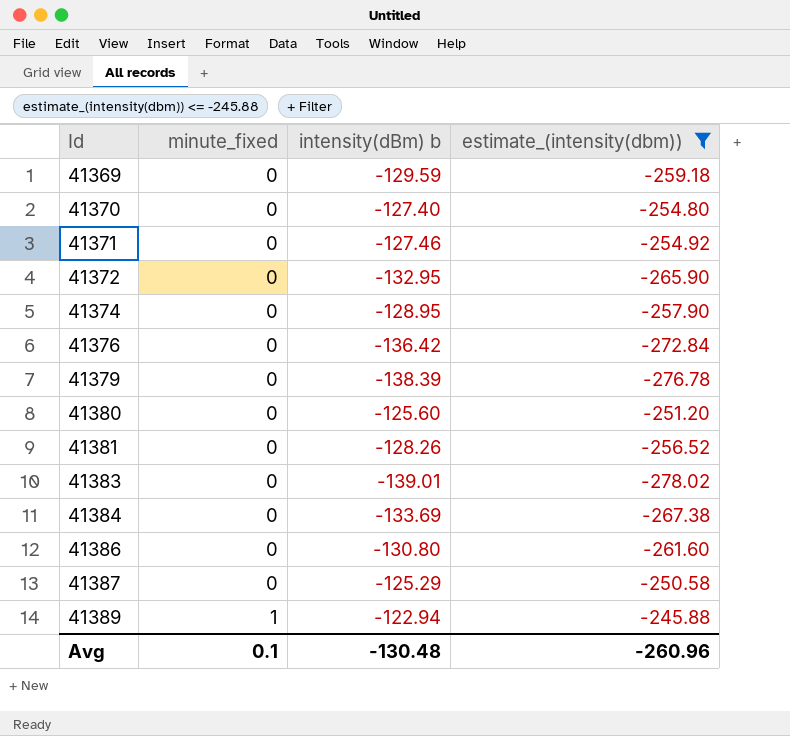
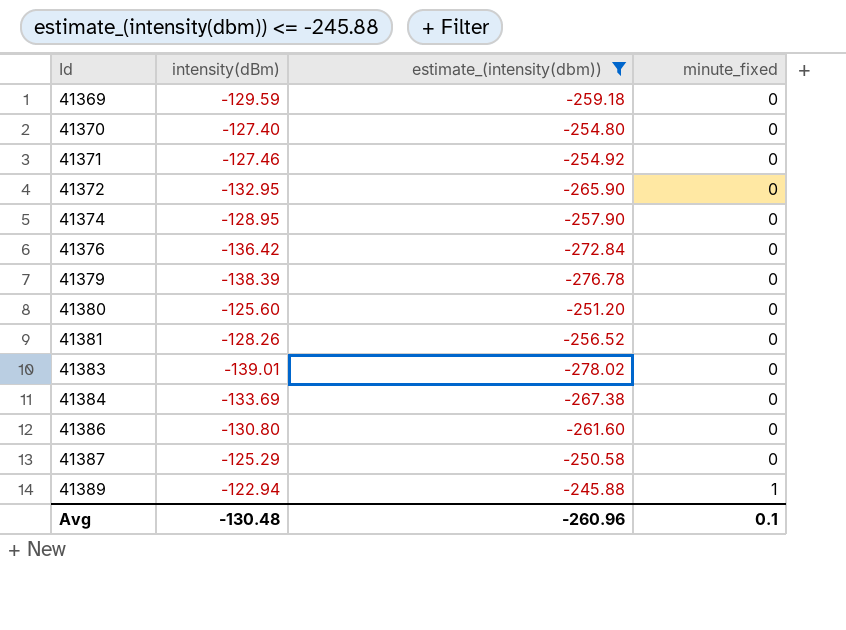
column name: intensity(dBm) b -> intensity(dBm)
column minute_fixed | position: 2 -> 4

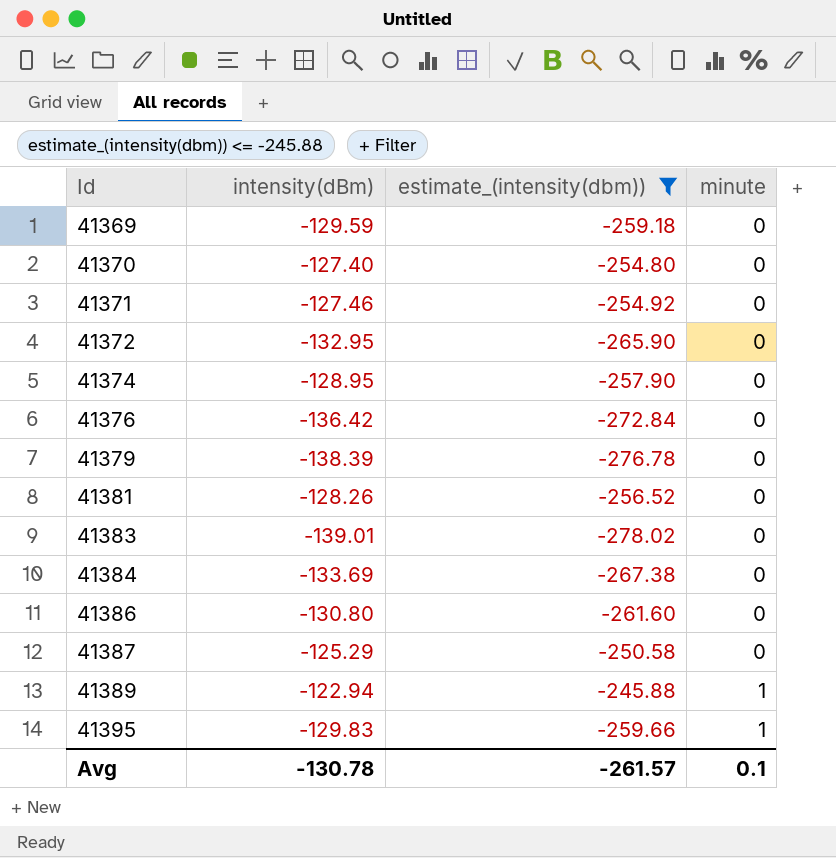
column name: minute_fixed -> minute
row 41380: -125.60 | -251.20 | 0 -> none
row 41395: none -> -129.83 | -259.66 | 1
Avg | intensity(dBm): -130.48 -> -130.78
Avg | estimate_(intensity(dbm)): -260.96 -> -261.57

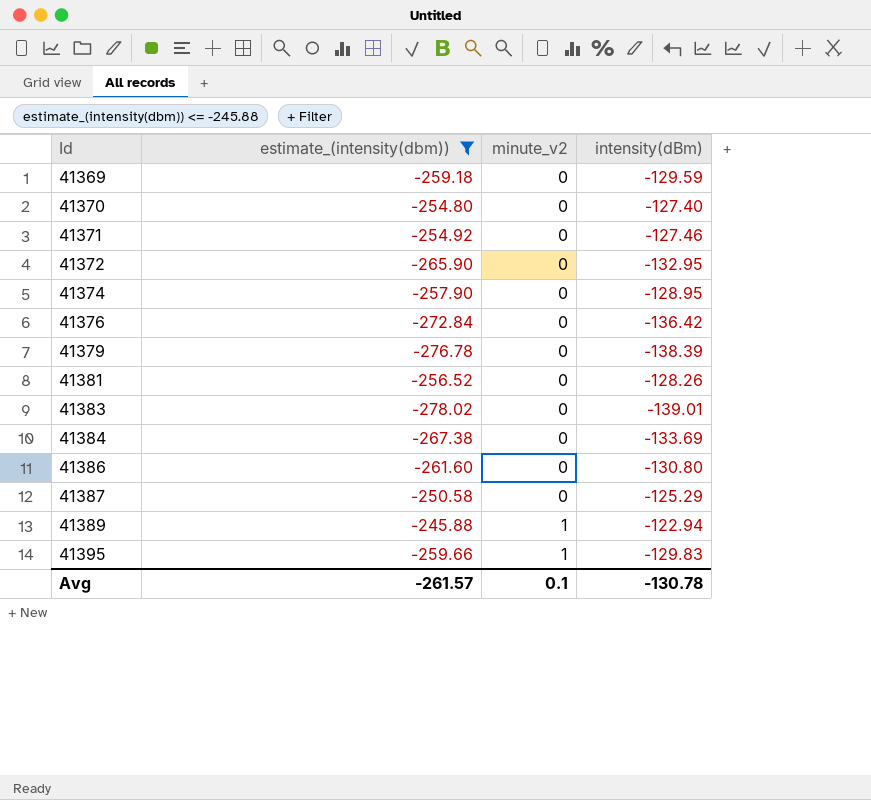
column name: minute -> minute_v2
column intensity(dBm) | position: 2 -> 4

